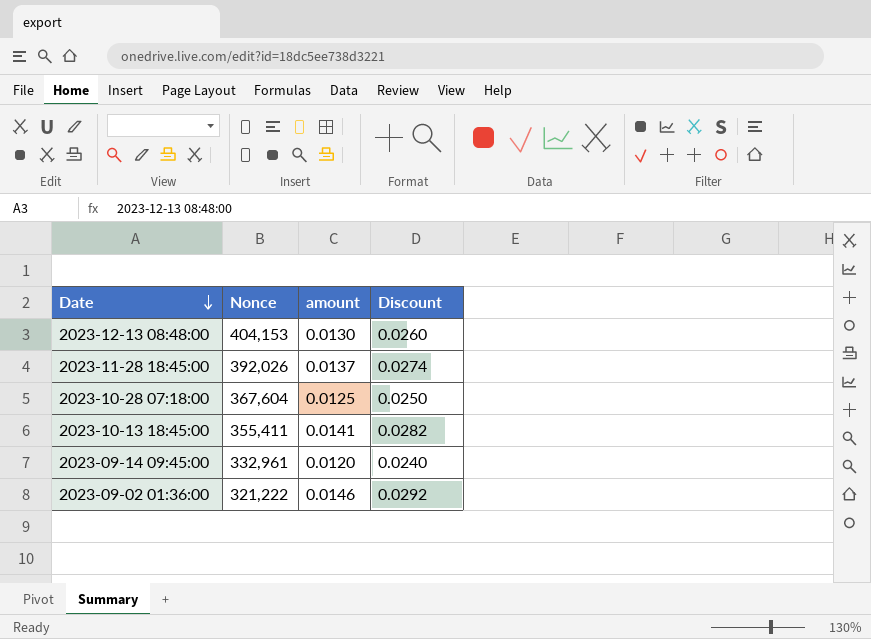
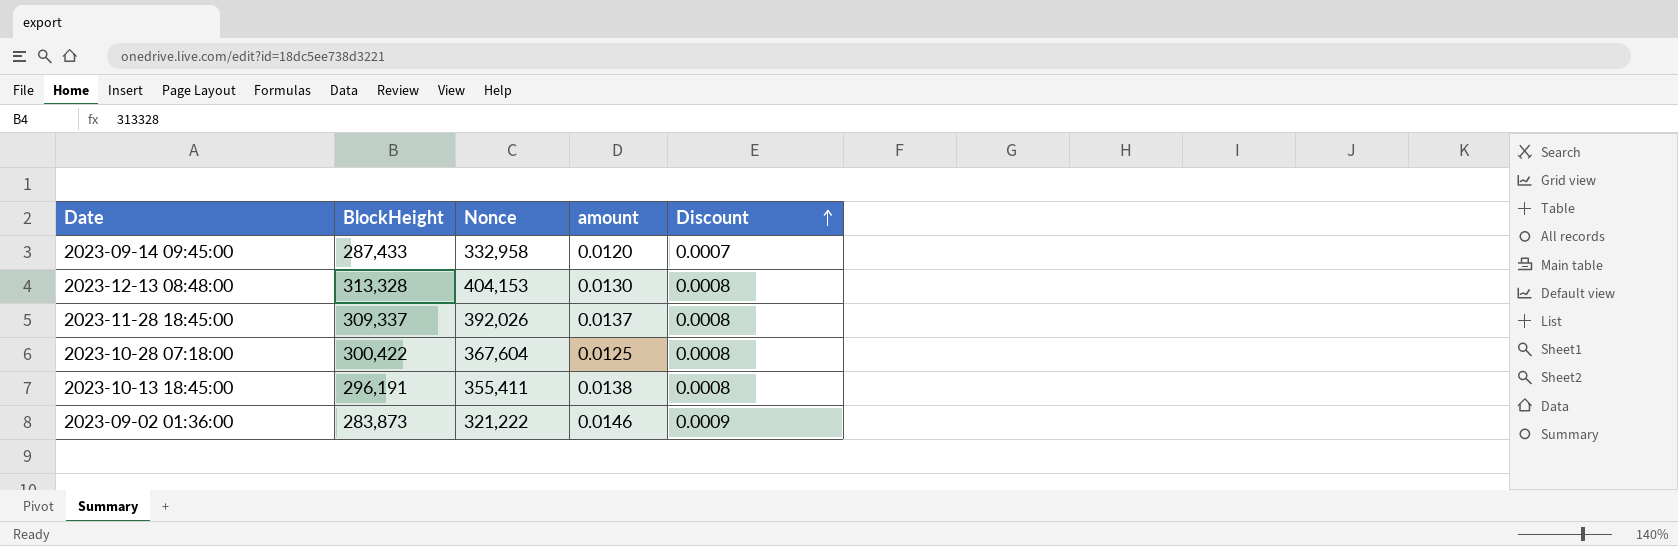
row order: Date descending -> Discount ascending
column BlockHeight | position: none -> 2
column Discount | formula: [amount] * 2 -> [amount] * 0.06
2023-09-14 09:45:00 | Nonce: 332,961 -> 332,958
2023-10-13 18:45:00 | amount: 0.0141 -> 0.0138

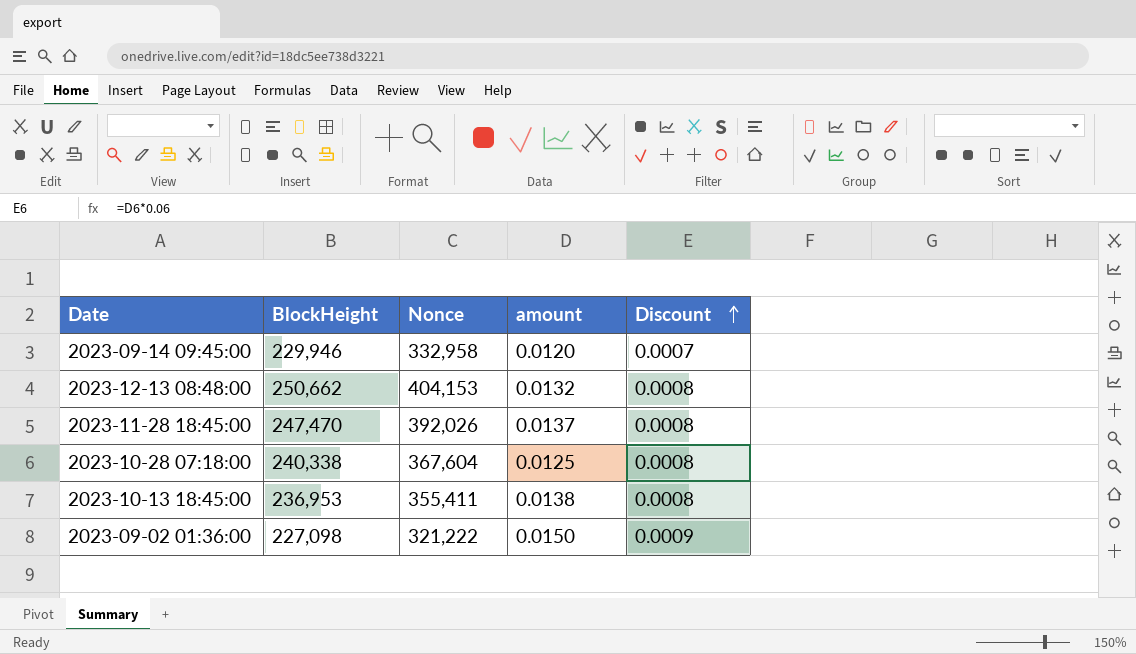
2023-09-14 09:45:00 | BlockHeight: 287,433 -> 229,946
2023-12-13 08:48:00 | BlockHeight: 313,328 -> 250,662
2023-12-13 08:48:00 | amount: 0.0130 -> 0.0132
2023-11-28 18:45:00 | BlockHeight: 309,337 -> 247,470
2023-10-28 07:18:00 | BlockHeight: 300,422 -> 240,338
2023-10-13 18:45:00 | BlockHeight: 296,191 -> 236,953
2023-09-02 01:36:00 | BlockHeight: 283,873 -> 227,098
2023-09-02 01:36:00 | amount: 0.0146 -> 0.0150

